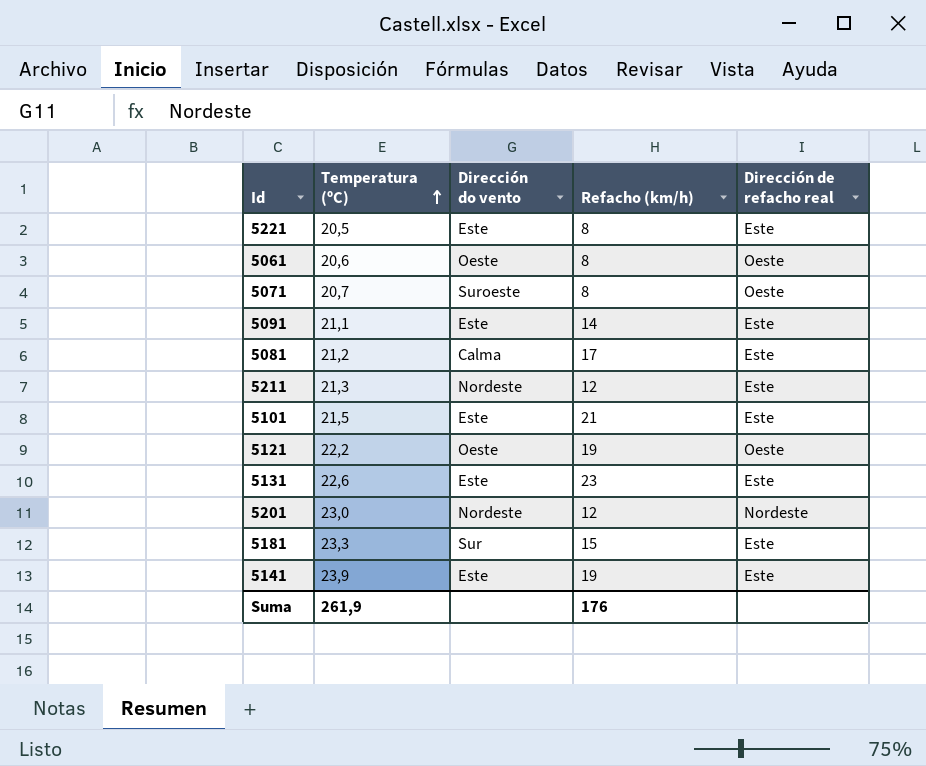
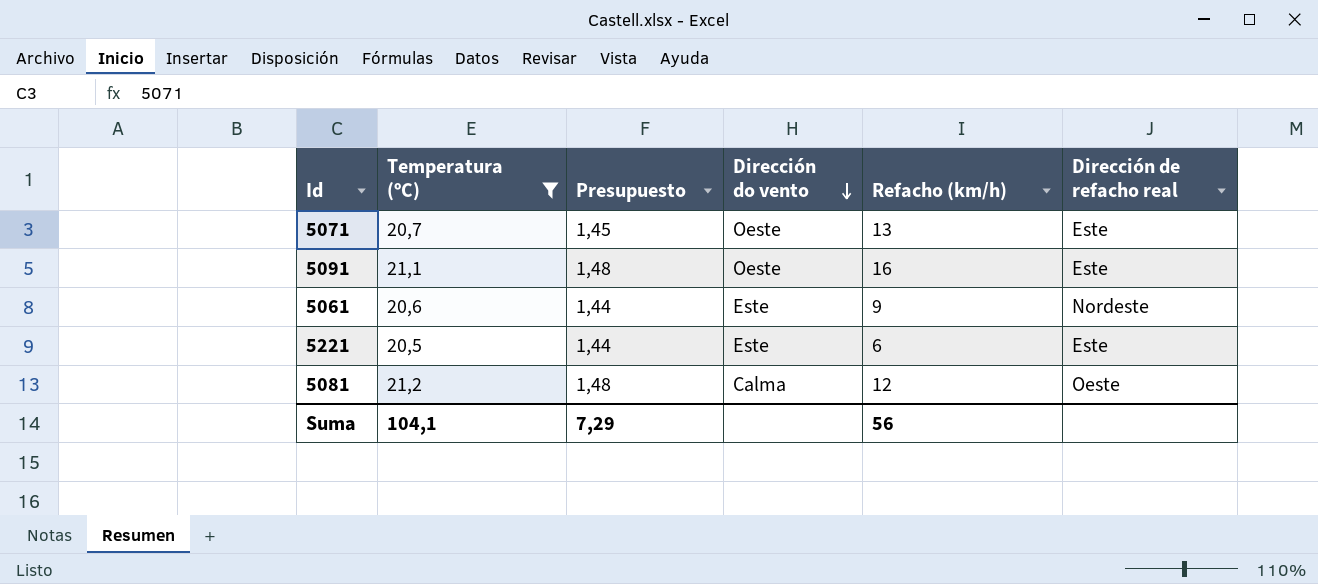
filter: none -> Temperatura (ºC) <= 21,2
row order: Temperatura (ºC) ascending -> Dirección do vento descending
column Presupuesto | formula: none -> [Temperatura (ºC)] * 0,07
5071 | Dirección do vento: Suroeste -> Oeste
5071 | Refacho (km/h): 8 -> 13
5071 | Dirección de refacho real: Oeste -> Este
5091 | Dirección do vento: Este -> Oeste
5091 | Refacho (km/h): 14 -> 16
5061 | Dirección do vento: Oeste -> Este
5061 | Refacho (km/h): 8 -> 9
5061 | Dirección de refacho real: Oeste -> Nordeste
5221 | Refacho (km/h): 8 -> 6
5081 | Refacho (km/h): 17 -> 12
5081 | Dirección de refacho real: Este -> Oeste
Suma | Temperatura (ºC): 261,9 -> 104,1
Suma | Refacho (km/h): 176 -> 56

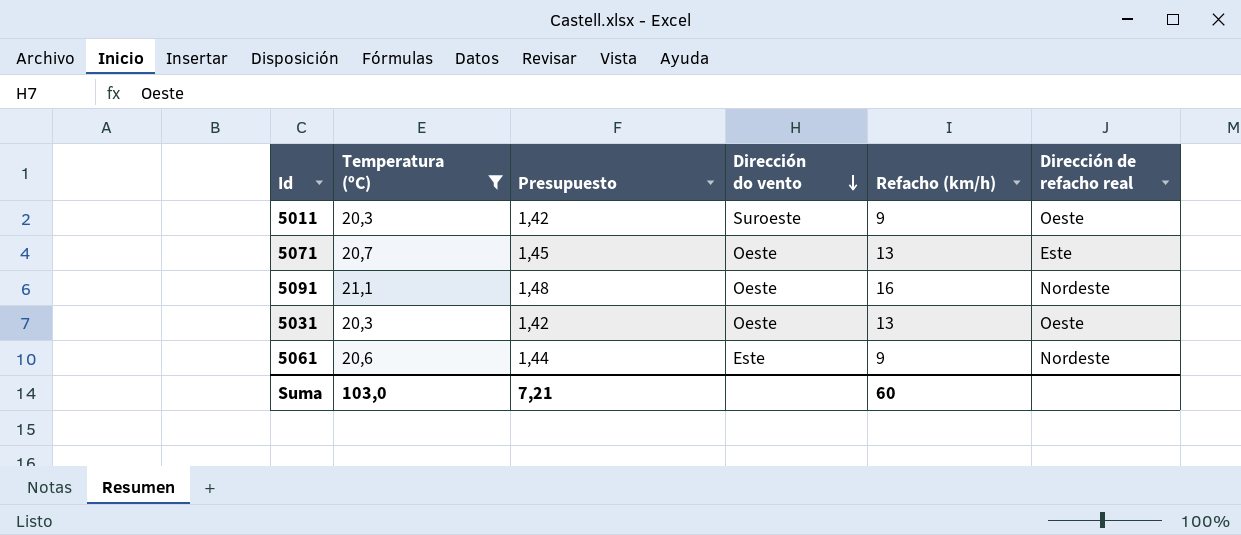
row 5221: 20,5 | 1,44 | Este | 6 | Este -> none
row 5081: 21,2 | 1,48 | Calma | 12 | Oeste -> none
row 5011: none -> 20,3 | 1,42 | Suroeste | 9 | Oeste
5091 | Dirección de refacho real: Este -> Nordeste
row 5031: none -> 20,3 | 1,42 | Oeste | 13 | Oeste
Suma | Temperatura (ºC): 104,1 -> 103,0
Suma | Presupuesto: 7,29 -> 7,21
Suma | Refacho (km/h): 56 -> 60

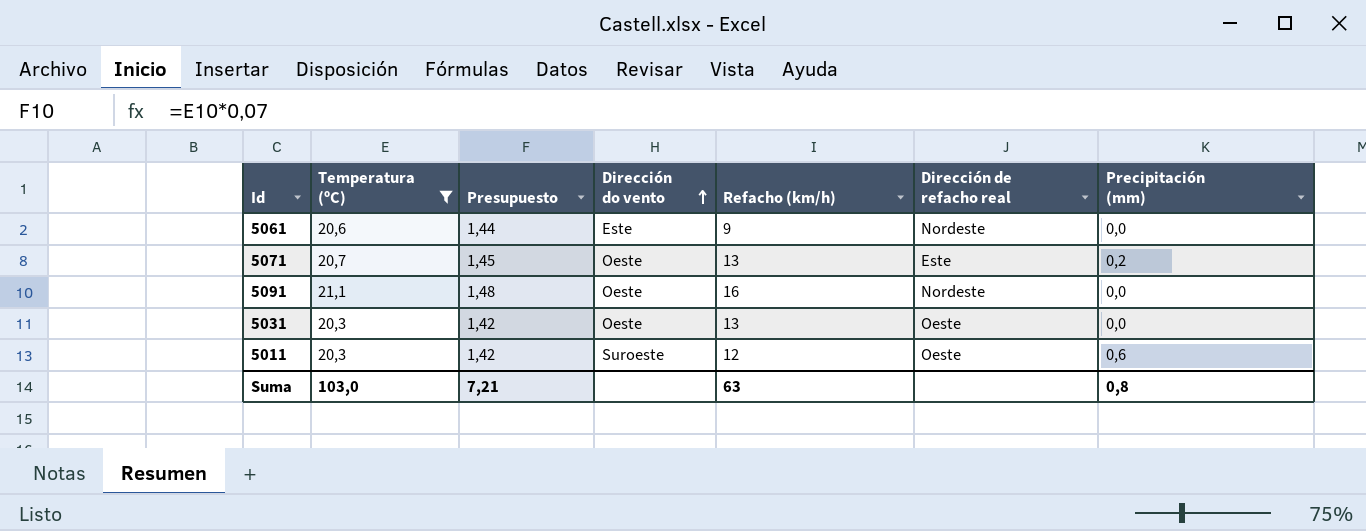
row order: Dirección do vento descending -> Dirección do vento ascending
column Precipitación (mm) | position: none -> 7
5011 | Refacho (km/h): 9 -> 12
Suma | Refacho (km/h): 60 -> 63

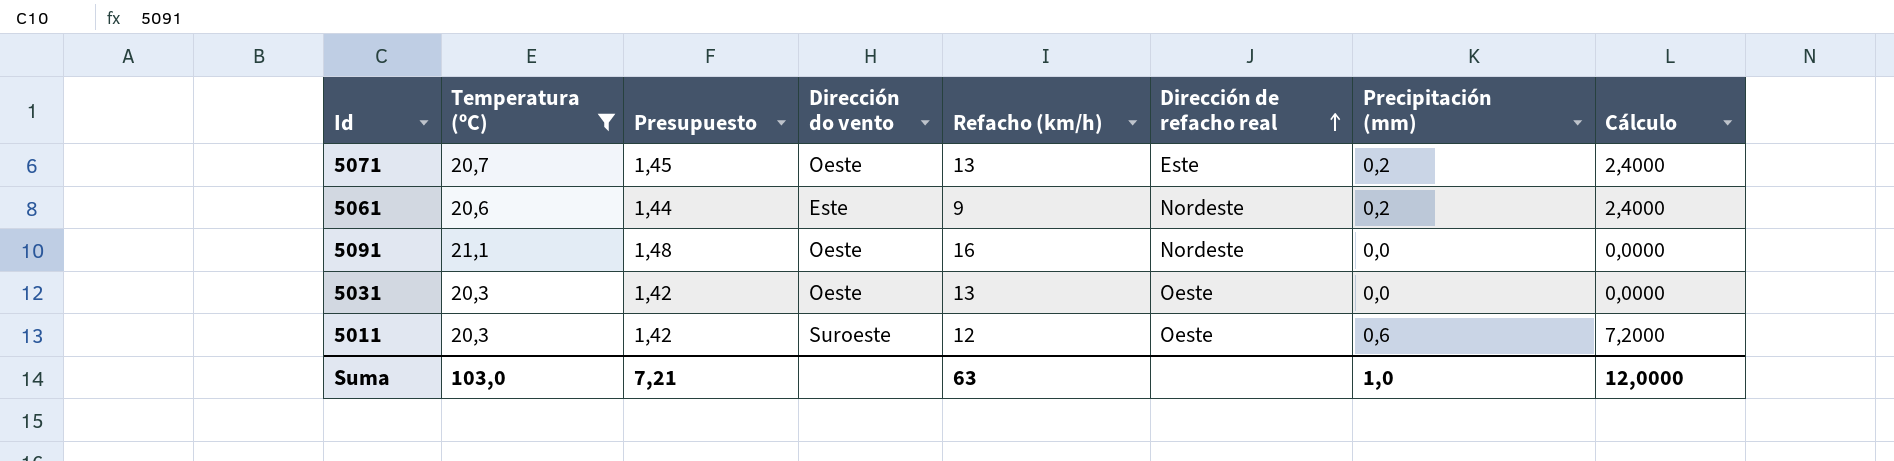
row order: Dirección do vento ascending -> Dirección de refacho real ascending
column Cálculo | formula: none -> [Precipitación (mm)] * 12
5061 | Precipitación (mm): 0,0 -> 0,2
Suma | Precipitación (mm): 0,8 -> 1,0

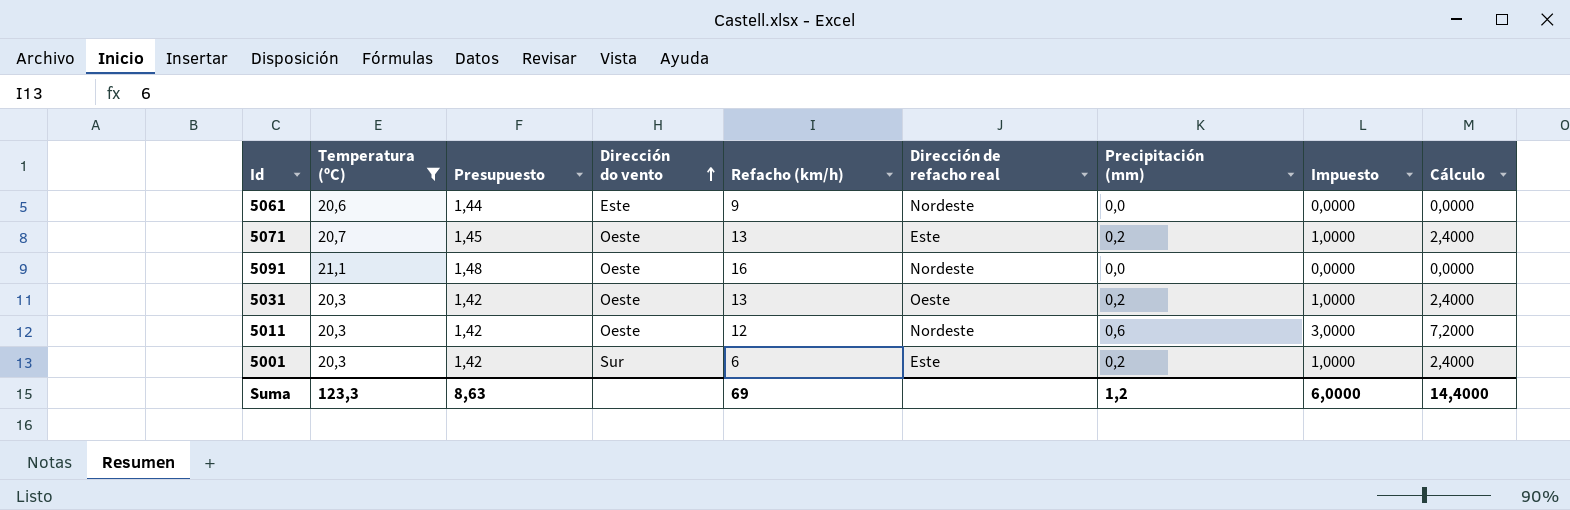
row order: Dirección de refacho real ascending -> Dirección do vento ascending
column Impuesto | formula: none -> [Precipitación (mm)] * 5
5061 | Precipitación (mm): 0,2 -> 0,0
5061 | Cálculo: 2,4000 -> 0,0000
5031 | Precipitación (mm): 0,0 -> 0,2
5031 | Cálculo: 0,0000 -> 2,4000
5011 | Dirección do vento: Suroeste -> Oeste
5011 | Dirección de refacho real: Oeste -> Nordeste
row 5001: none -> 20,3 | 1,42 | Sur | 6 | Este | 0,2 | 1,0000 | 2,4000
Suma | Temperatura (ºC): 103,0 -> 123,3
Suma | Presupuesto: 7,21 -> 8,63
Suma | Refacho (km/h): 63 -> 69
Suma | Precipitación (mm): 1,0 -> 1,2
Suma | Cálculo: 12,0000 -> 14,4000

